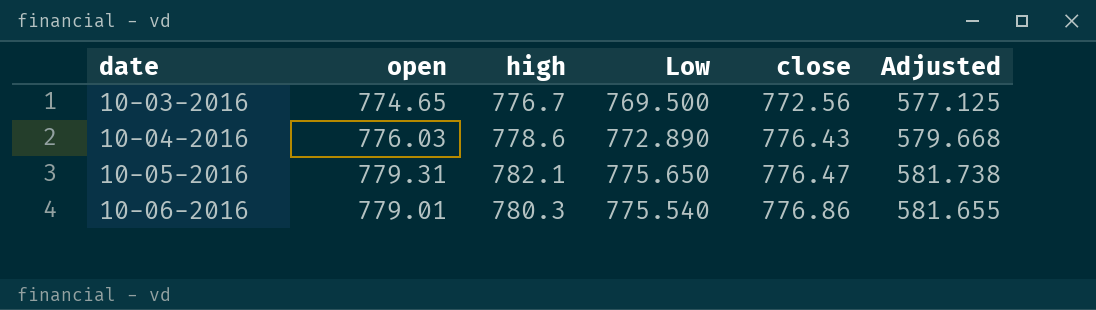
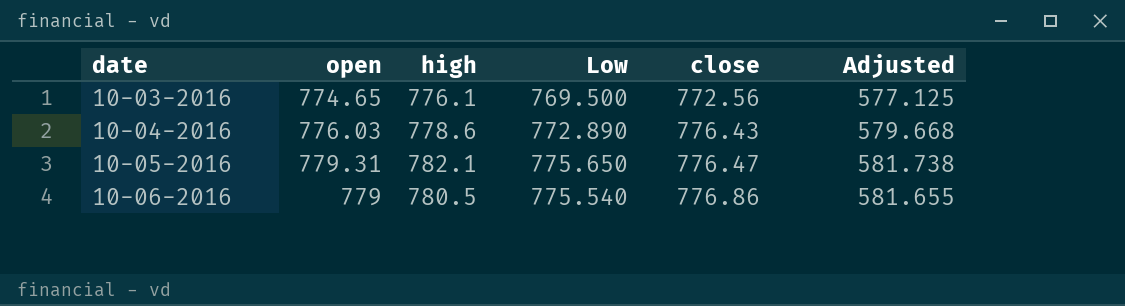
10-03-2016 | high: 776.7 -> 776.1
10-06-2016 | open: 779.01 -> 779
10-06-2016 | high: 780.3 -> 780.5

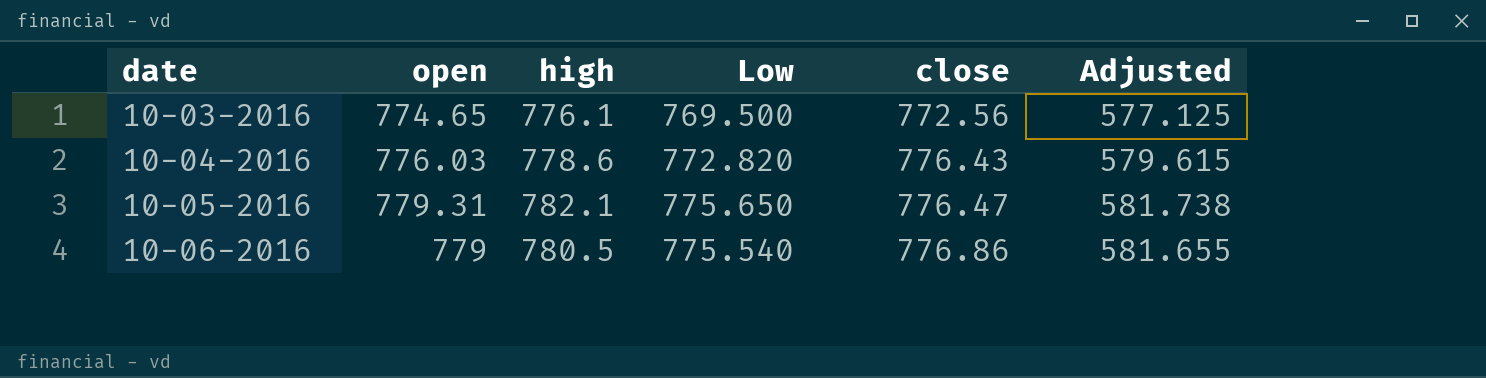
10-04-2016 | Low: 772.890 -> 772.820
10-04-2016 | Adjusted: 579.668 -> 579.615

